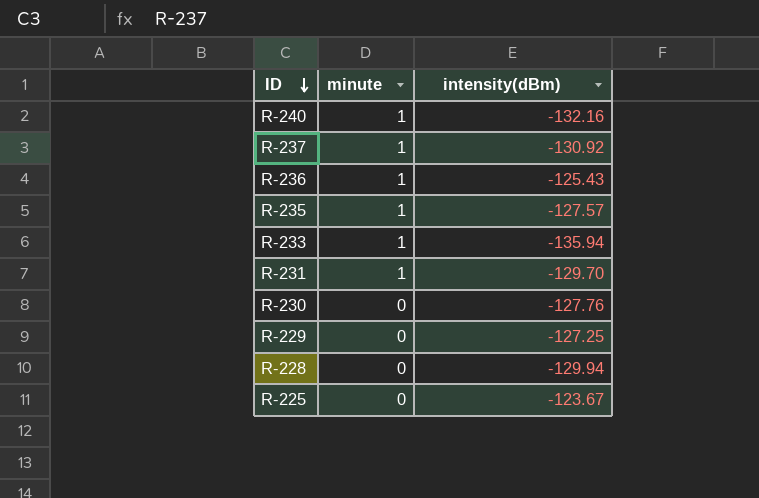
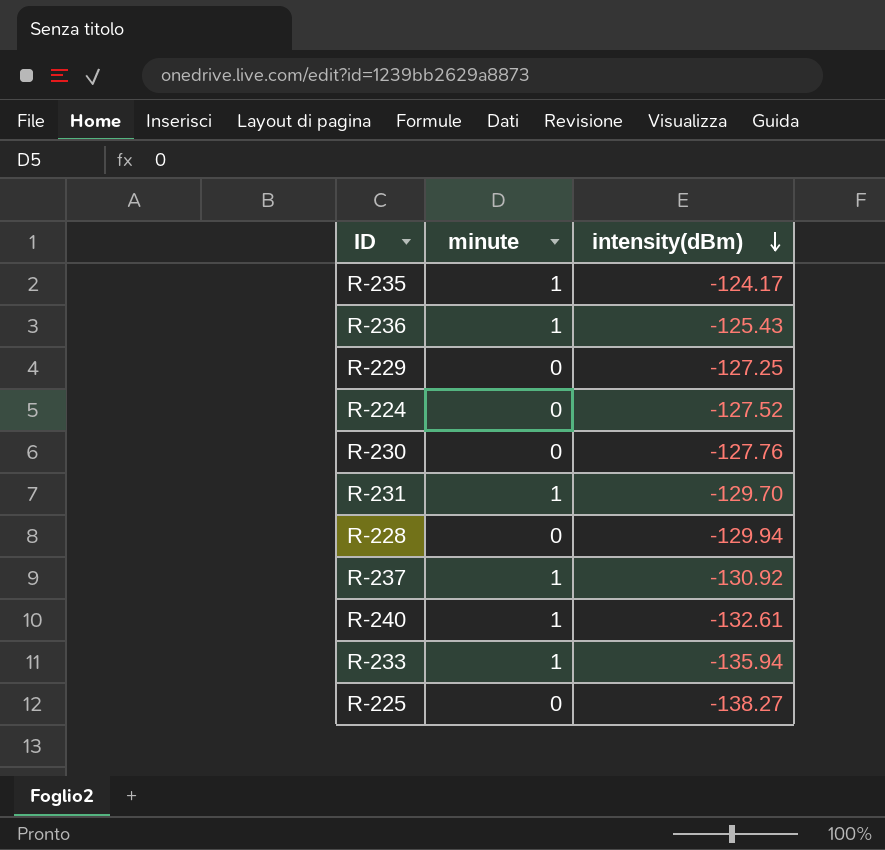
row order: ID descending -> intensity(dBm) descending
R-235 | intensity(dBm): -127.57 -> -124.17
row R-224: none -> 0 | -127.52
R-240 | intensity(dBm): -132.16 -> -132.61
R-225 | intensity(dBm): -123.67 -> -138.27

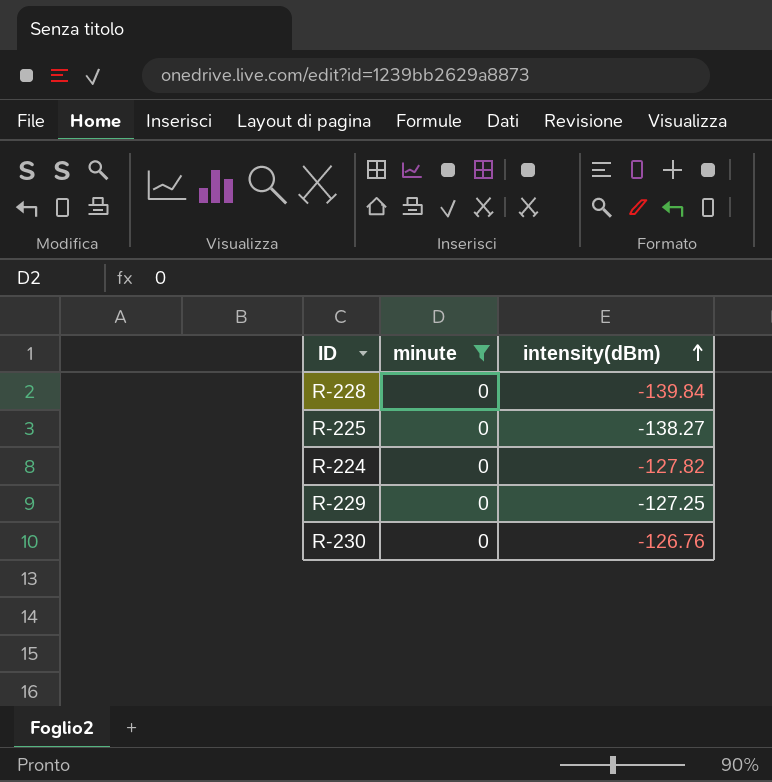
filter: none -> minute = 0
row order: intensity(dBm) descending -> intensity(dBm) ascending
R-228 | intensity(dBm): -129.94 -> -139.84
R-224 | intensity(dBm): -127.52 -> -127.82
R-230 | intensity(dBm): -127.76 -> -126.76

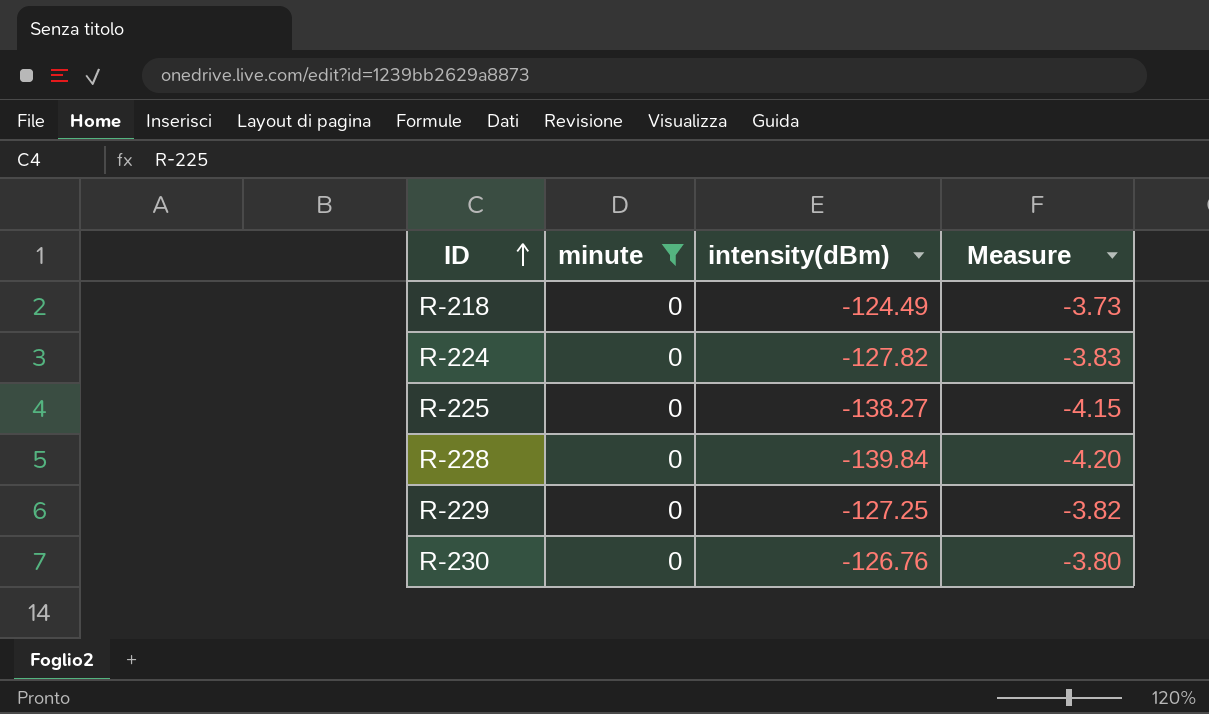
row order: intensity(dBm) ascending -> ID ascending
column Measure | formula: none -> [intensity(dBm)] * 0.03
row R-218: none -> 0 | -124.49 | -3.73

